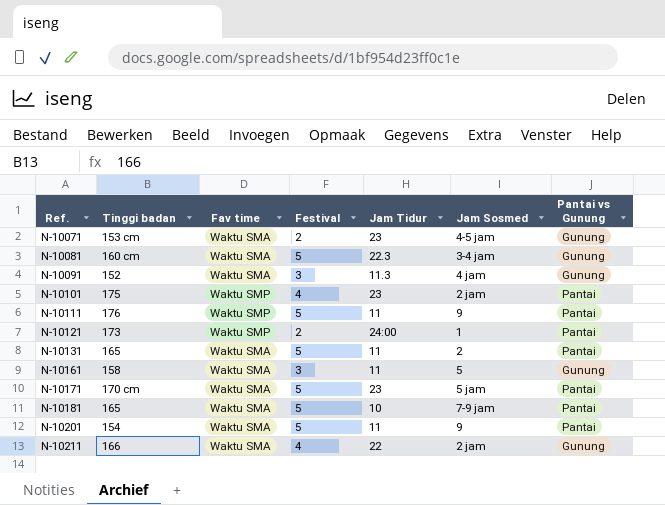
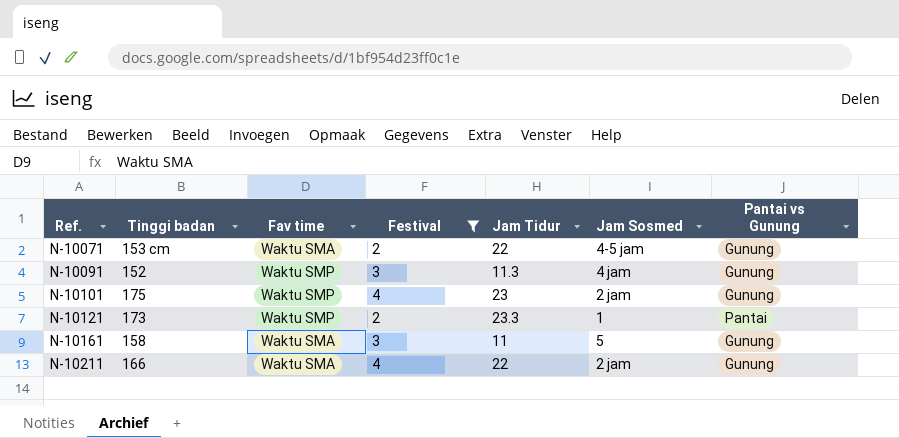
filter: none -> Festival != 5
N-10071 | Jam Tidur: 23 -> 22
N-10091 | Fav time: Waktu SMA -> Waktu SMP
N-10101 | Pantai vs Gunung: Pantai -> Gunung
N-10121 | Jam Tidur: 24:00 -> 23.3

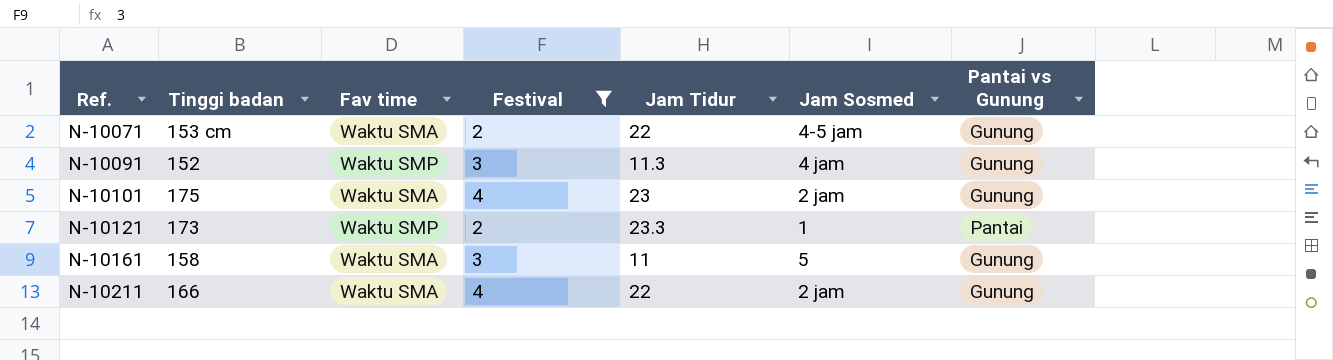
N-10101 | Fav time: Waktu SMP -> Waktu SMA

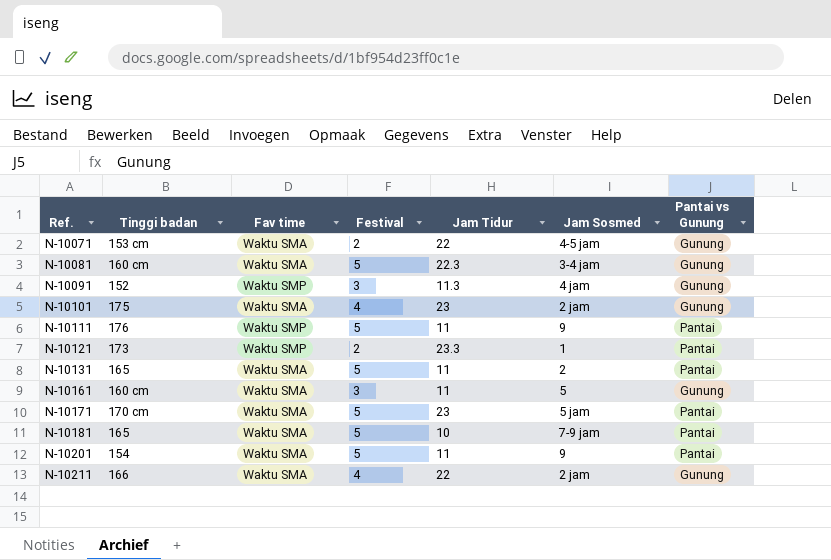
filter: Festival != 5 -> none
N-10161 | Tinggi badan: 158 -> 160 cm

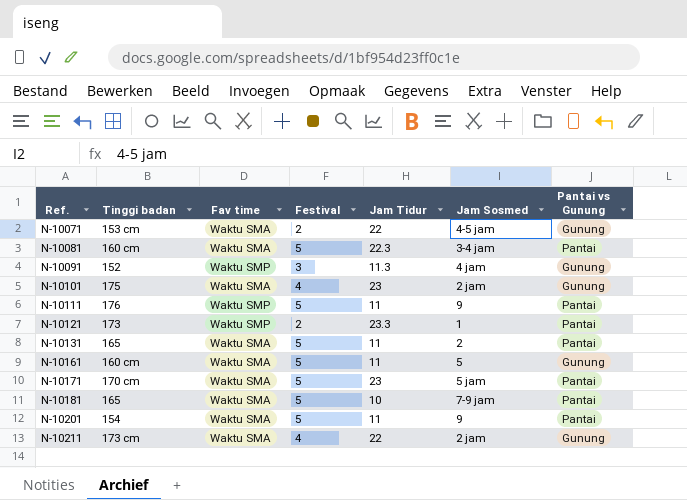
N-10081 | Pantai vs Gunung: Gunung -> Pantai
N-10161 | Festival: 3 -> 5
N-10211 | Tinggi badan: 166 -> 173 cm

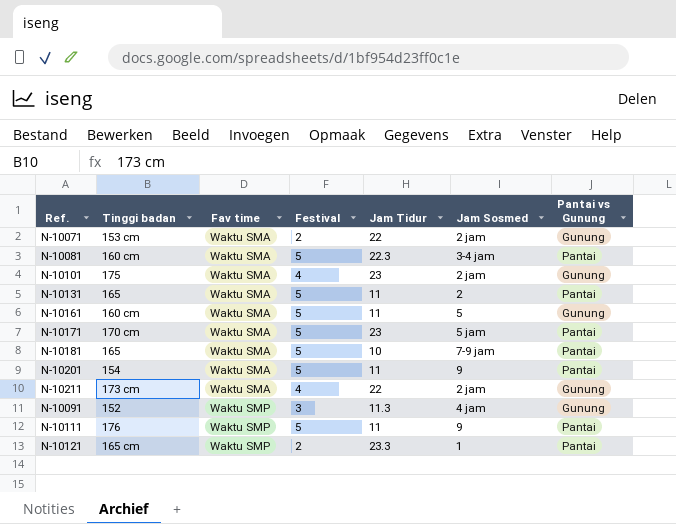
row order: Ref. ascending -> Fav time ascending
N-10071 | Jam Sosmed: 4-5 jam -> 2 jam
N-10121 | Tinggi badan: 173 -> 165 cm

